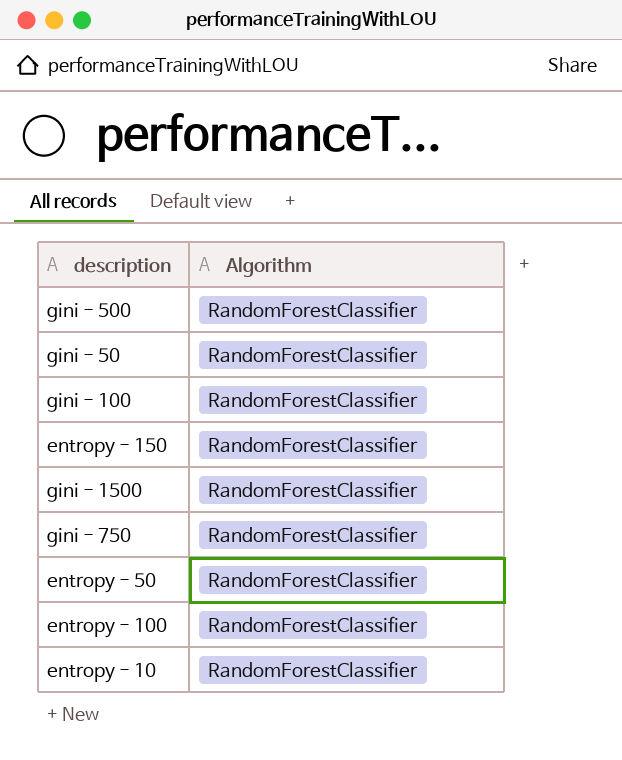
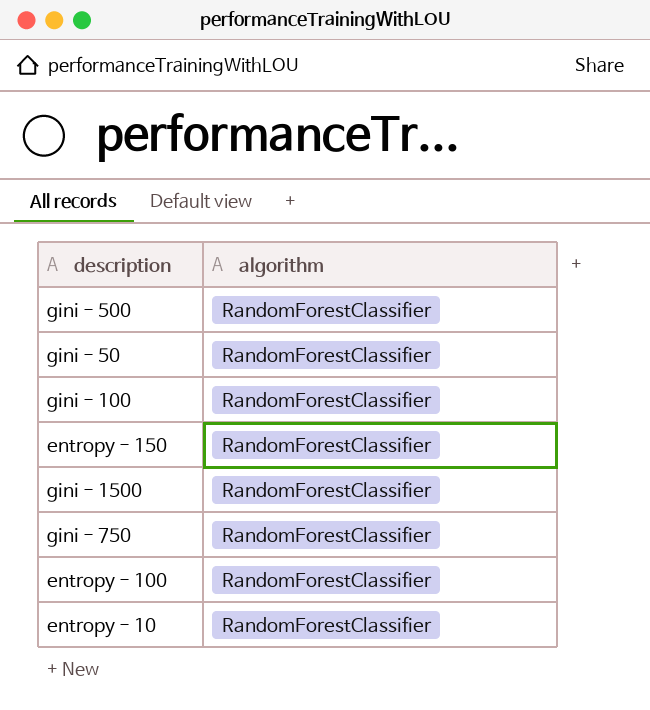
column name: Algorithm -> algorithm
row entropy - 50: RandomForestClassifier -> none

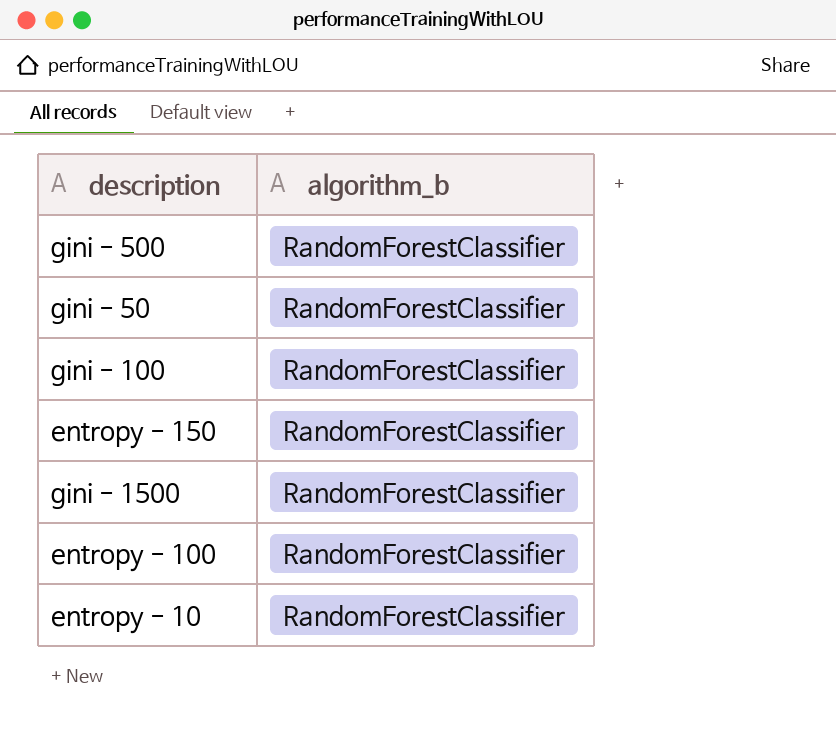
column name: algorithm -> algorithm_b
row gini - 750: RandomForestClassifier -> none

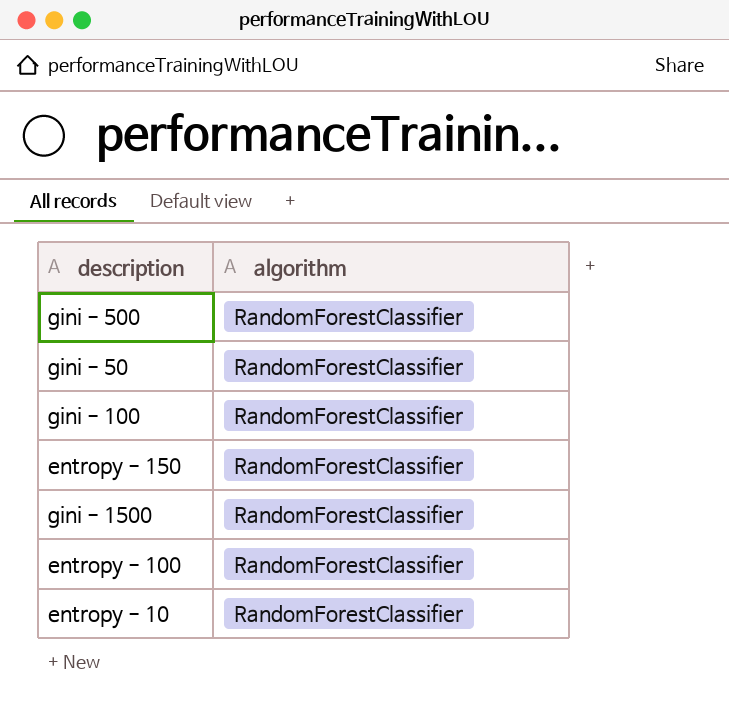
column name: algorithm_b -> algorithm

